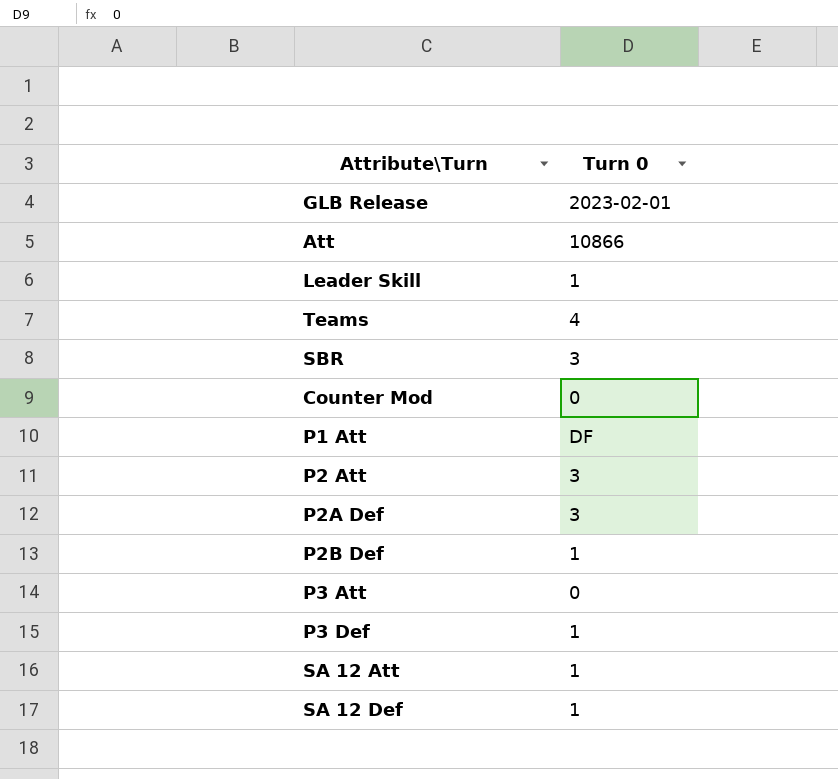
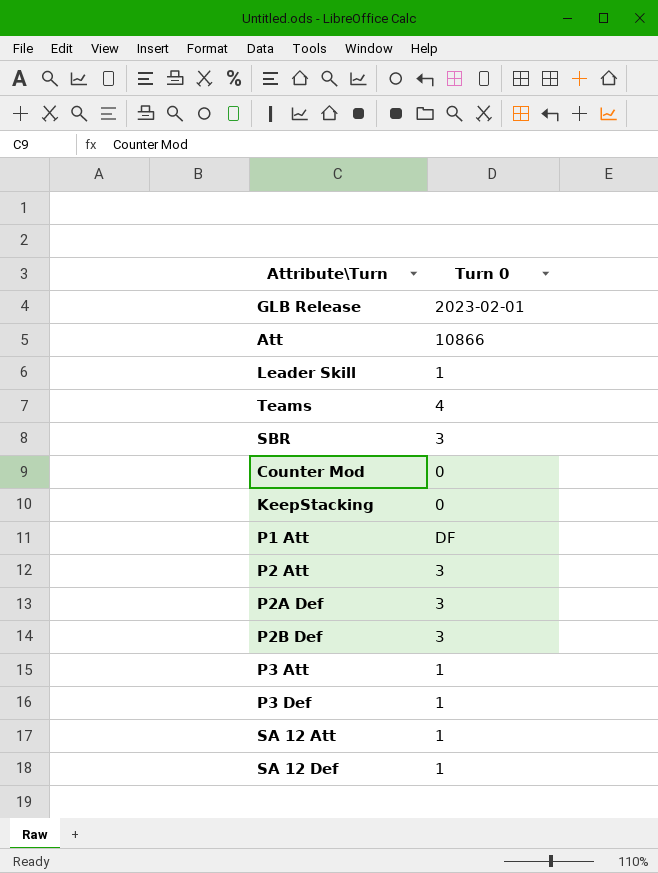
row KeepStacking: none -> 0
P2B Def | Turn 0: 1 -> 3
P3 Att | Turn 0: 0 -> 1

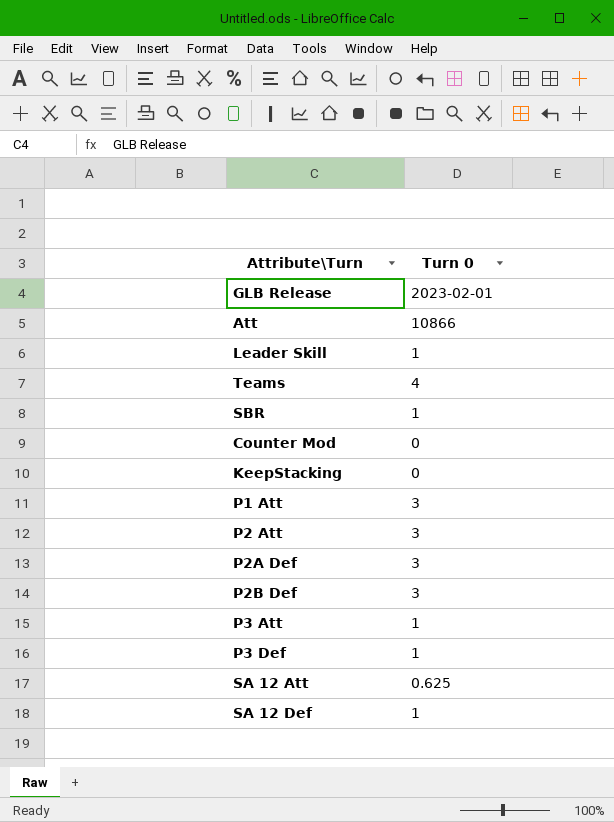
SBR | Turn 0: 3 -> 1
P1 Att | Turn 0: DF -> 3
SA 12 Att | Turn 0: 1 -> 0.625

